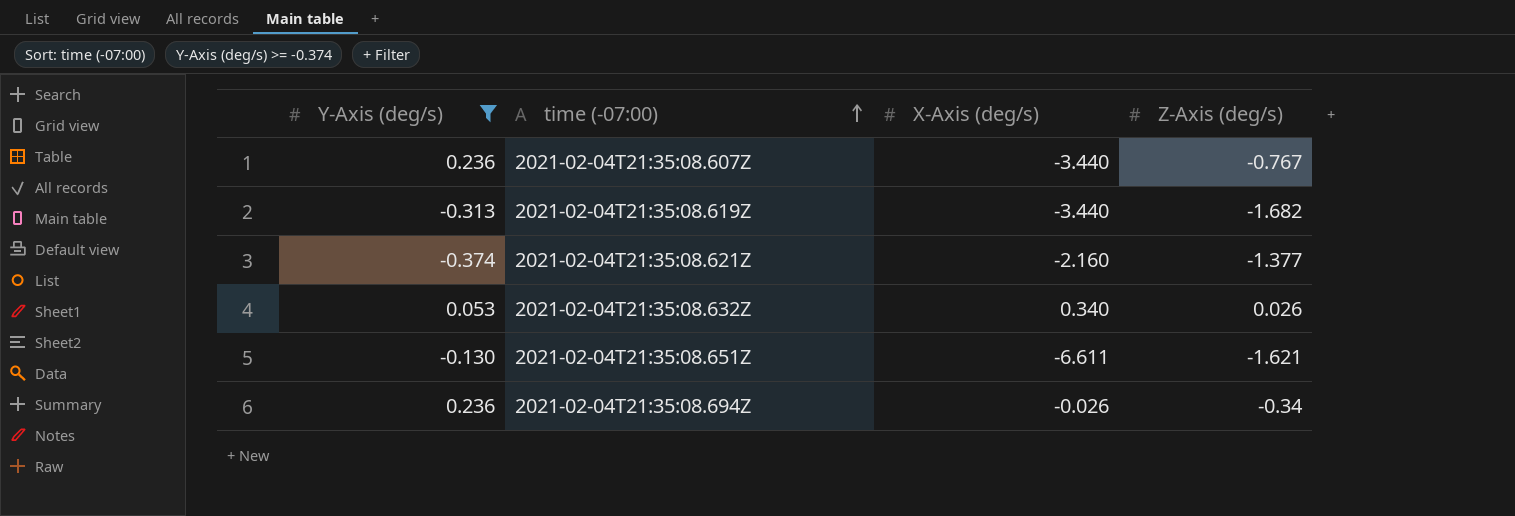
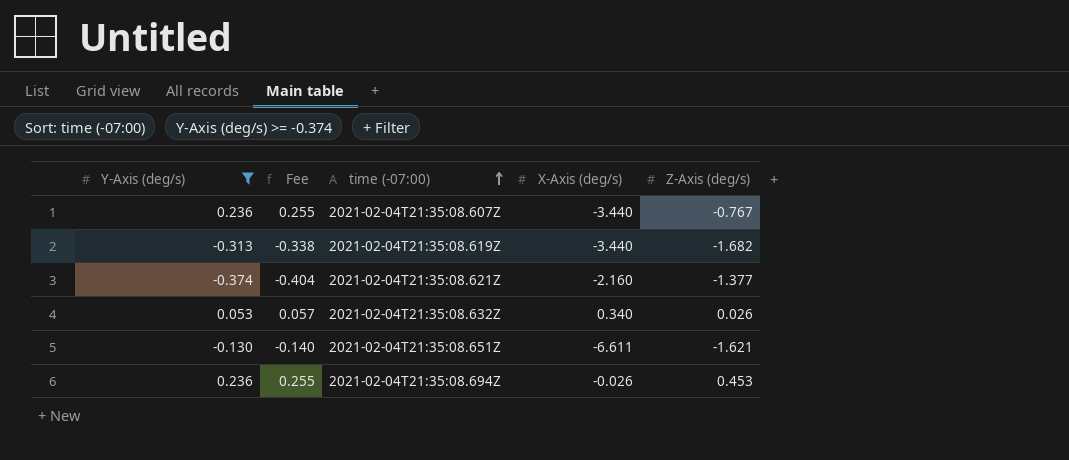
column Fee | formula: none -> [Y-Axis (deg/s)] * 1.08
2021-02-04T21:35:08.694Z | Z-Axis (deg/s): -0.34 -> 0.453

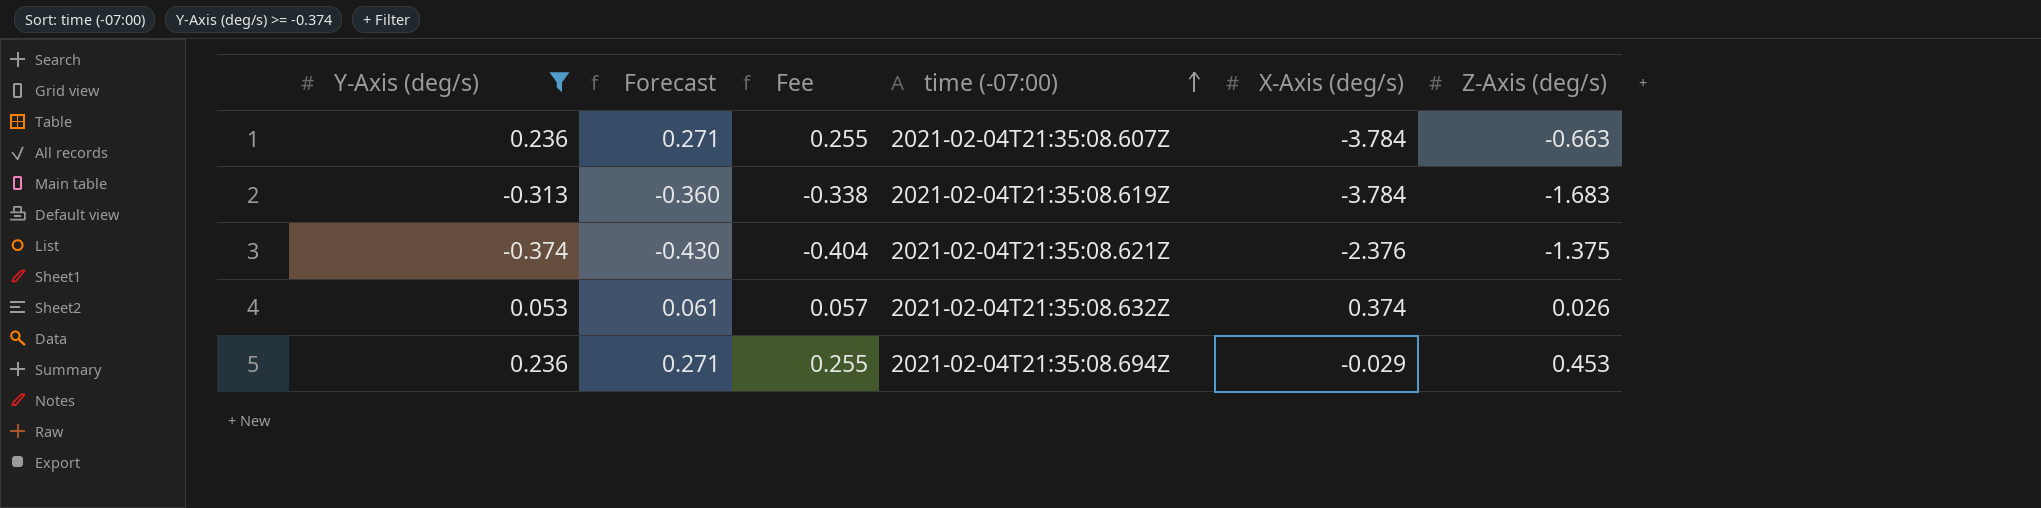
column Forecast | formula: none -> [Y-Axis (deg/s)] * 1.15
row 2021-02-04T21:35:08.651Z: -0.130 | -0.140 | -6.611 | -1.621 -> none
2021-02-04T21:35:08.607Z | X-Axis (deg/s): -3.440 -> -3.784
2021-02-04T21:35:08.607Z | Z-Axis (deg/s): -0.767 -> -0.663
2021-02-04T21:35:08.619Z | X-Axis (deg/s): -3.440 -> -3.784
2021-02-04T21:35:08.619Z | Z-Axis (deg/s): -1.682 -> -1.683
2021-02-04T21:35:08.621Z | X-Axis (deg/s): -2.160 -> -2.376
2021-02-04T21:35:08.621Z | Z-Axis (deg/s): -1.377 -> -1.375
2021-02-04T21:35:08.632Z | X-Axis (deg/s): 0.340 -> 0.374
2021-02-04T21:35:08.694Z | X-Axis (deg/s): -0.026 -> -0.029

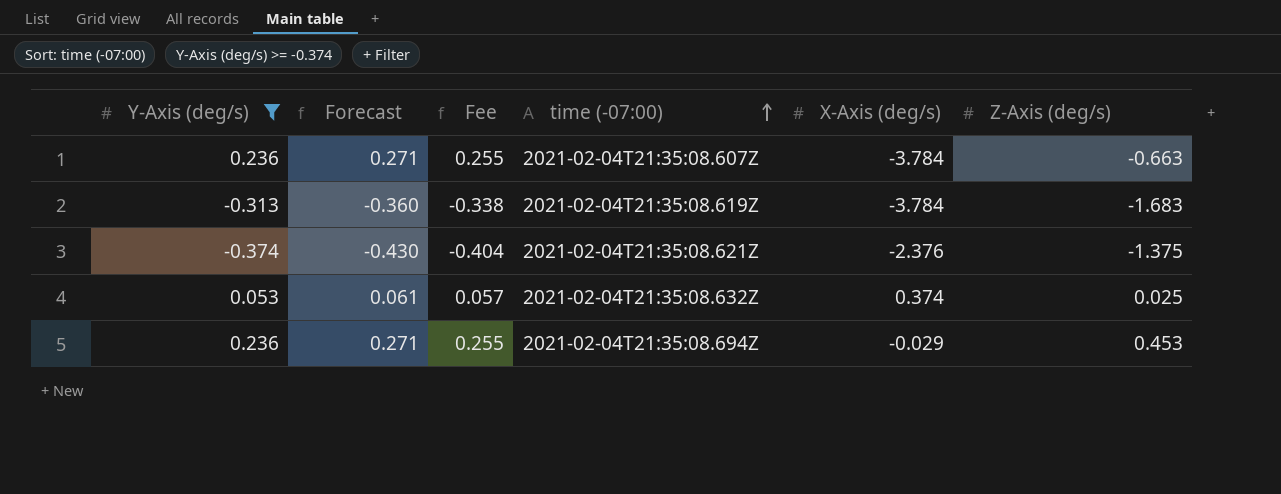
2021-02-04T21:35:08.632Z | Z-Axis (deg/s): 0.026 -> 0.025

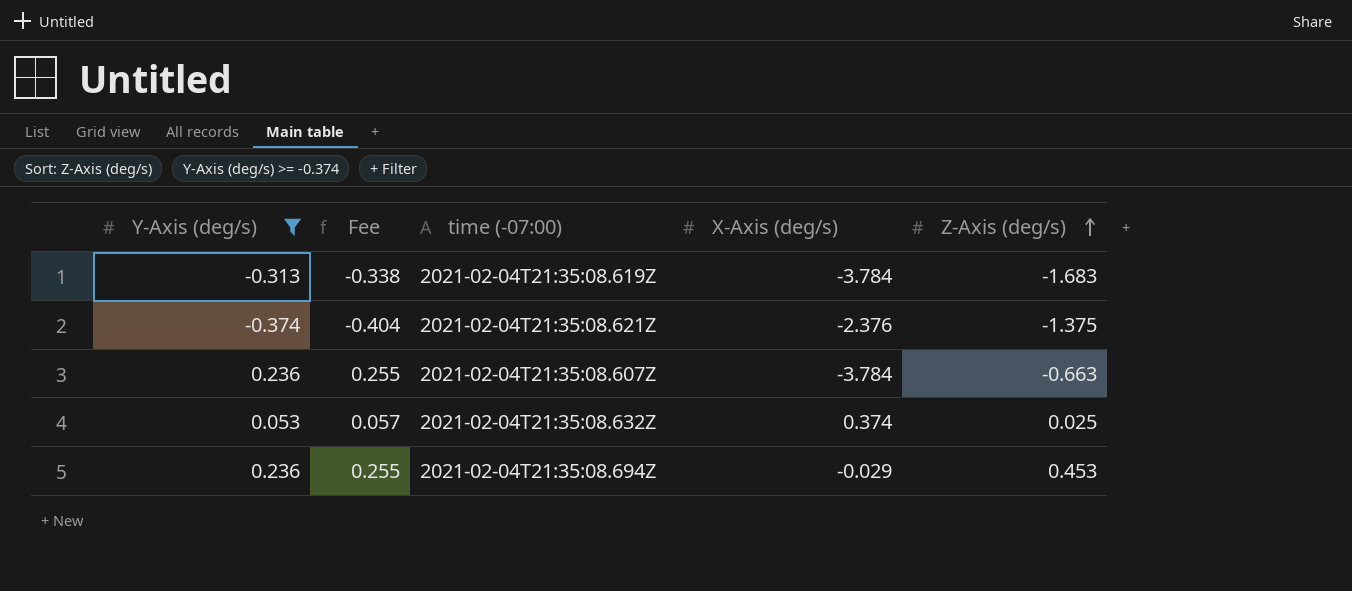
row order: time (-07:00) ascending -> Z-Axis (deg/s) ascending
column Forecast | formula: [Y-Axis (deg/s)] * 1.15 -> none

